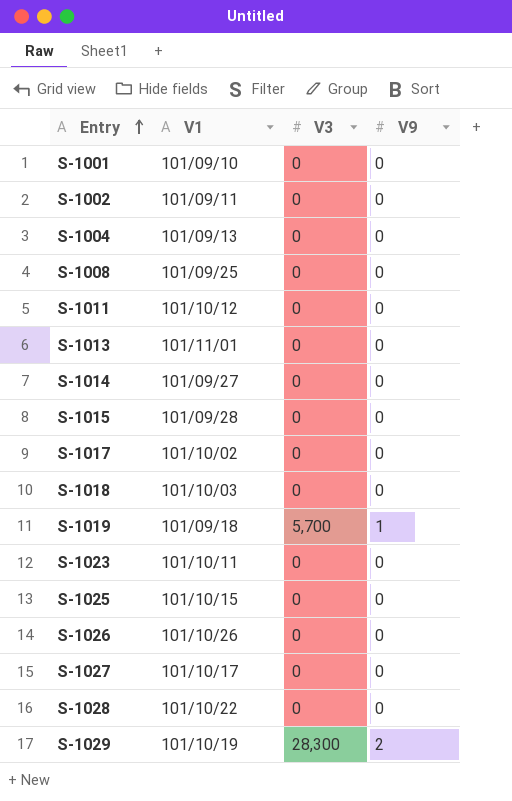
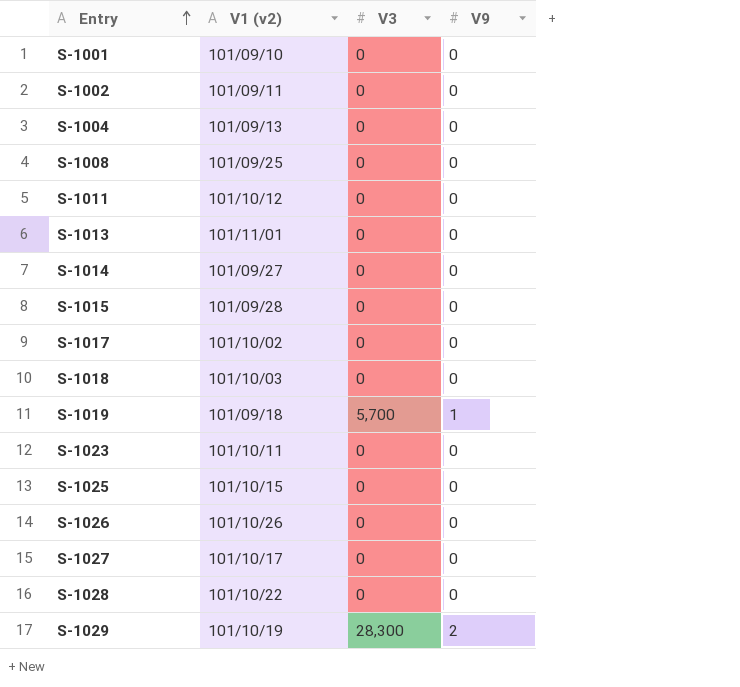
column name: V1 -> V1 (v2)

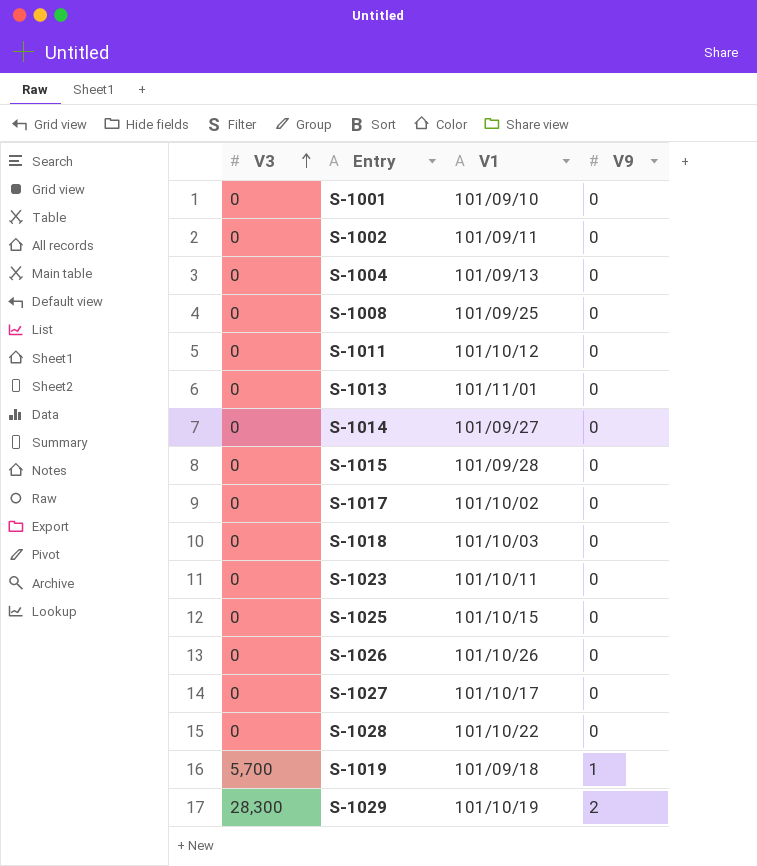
row order: Entry ascending -> V3 ascending
column V3 | position: 3 -> 1
column name: V1 (v2) -> V1

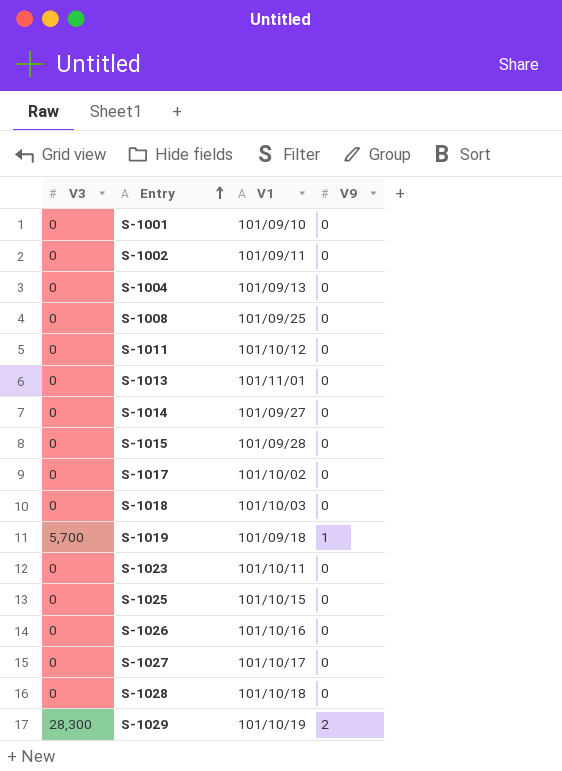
row order: V3 ascending -> Entry ascending
S-1026 | V1: 101/10/26 -> 101/10/16
S-1028 | V1: 101/10/22 -> 101/10/18

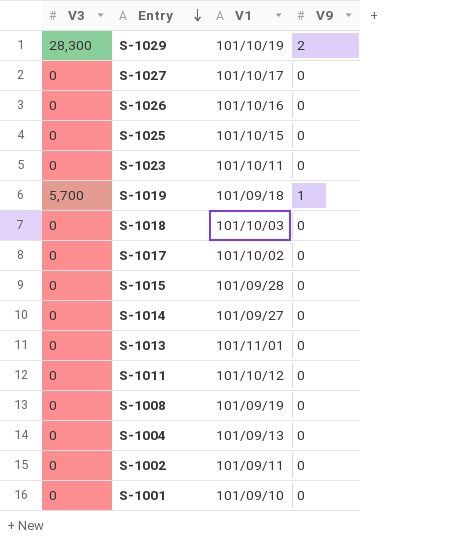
row order: Entry ascending -> Entry descending
row S-1028: 0 | 101/10/18 | 0 -> none
S-1008 | V1: 101/09/25 -> 101/09/19

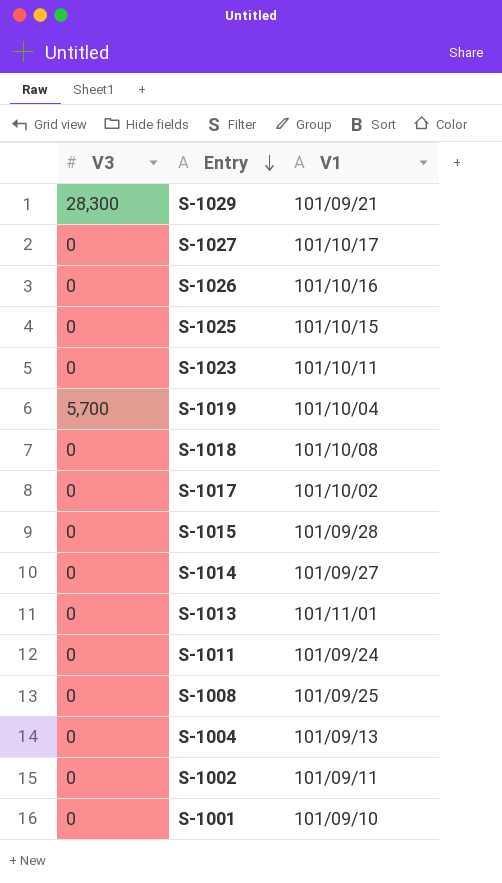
column V9 | position: 4 -> none
S-1029 | V1: 101/10/19 -> 101/09/21
S-1019 | V1: 101/09/18 -> 101/10/04
S-1018 | V1: 101/10/03 -> 101/10/08
S-1011 | V1: 101/10/12 -> 101/09/24
S-1008 | V1: 101/09/19 -> 101/09/25

